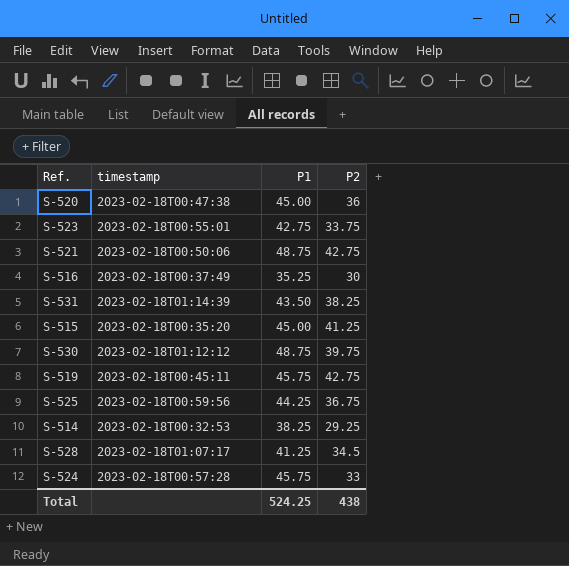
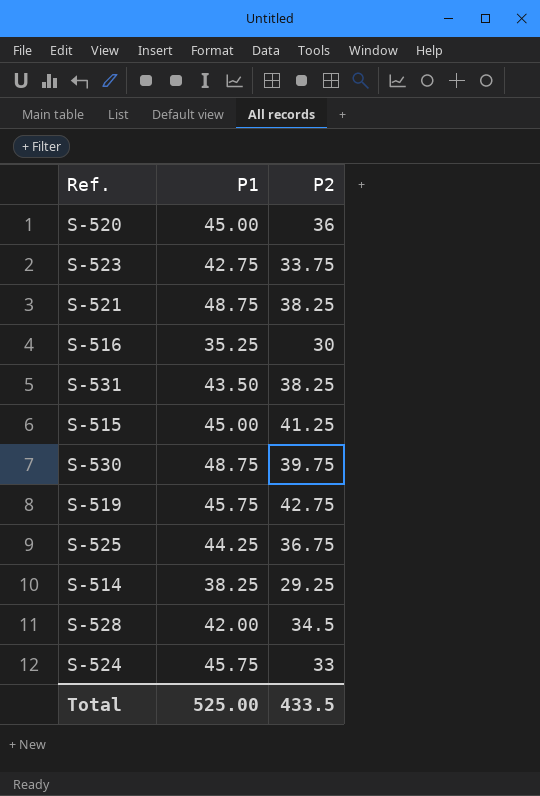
column timestamp | position: 2 -> none
S-521 | P2: 42.75 -> 38.25
S-528 | P1: 41.25 -> 42.00
Total | P1: 524.25 -> 525.00
Total | P2: 438 -> 433.5

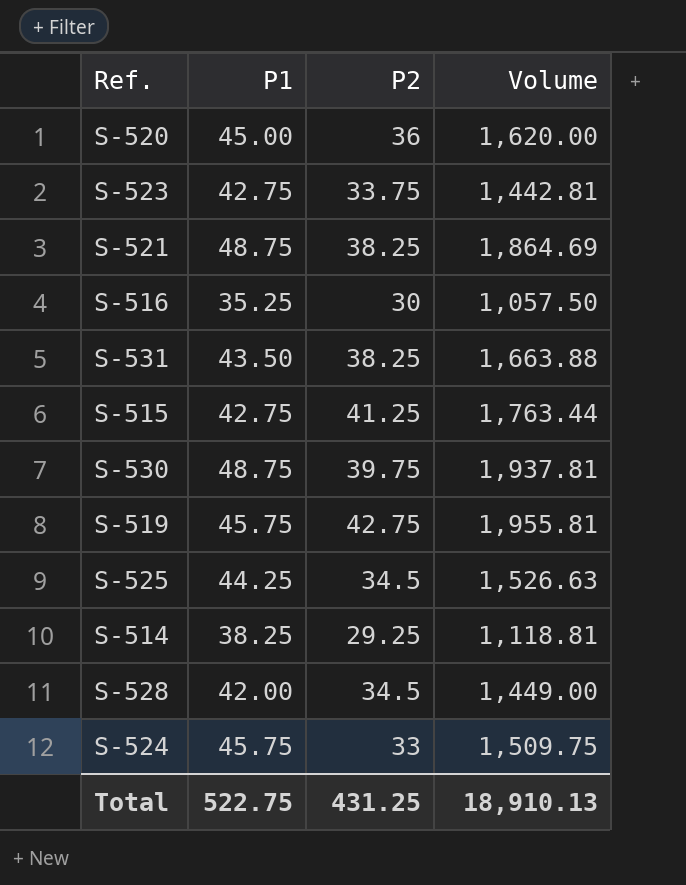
column Volume | formula: none -> [P1] * [P2]
S-515 | P1: 45.00 -> 42.75
S-525 | P2: 36.75 -> 34.5
Total | P1: 525.00 -> 522.75
Total | P2: 433.5 -> 431.25

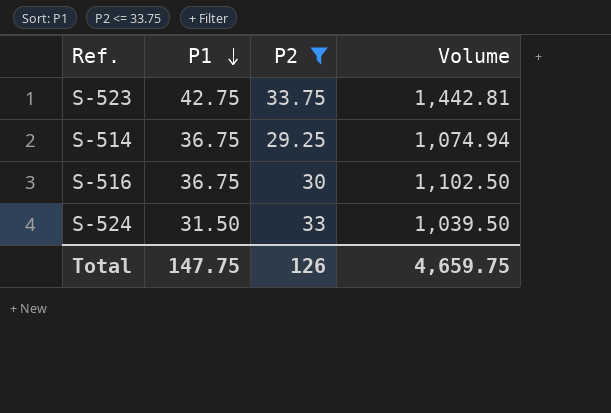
filter: none -> P2 <= 33.75
row order: none -> P1 descending
S-514 | P1: 38.25 -> 36.75
S-514 | Volume: 1,118.81 -> 1,074.94
S-516 | P1: 35.25 -> 36.75
S-516 | Volume: 1,057.50 -> 1,102.50
S-524 | P1: 45.75 -> 31.50
S-524 | Volume: 1,509.75 -> 1,039.50
Total | P1: 522.75 -> 147.75
Total | P2: 431.25 -> 126
Total | Volume: 18,910.13 -> 4,659.75

